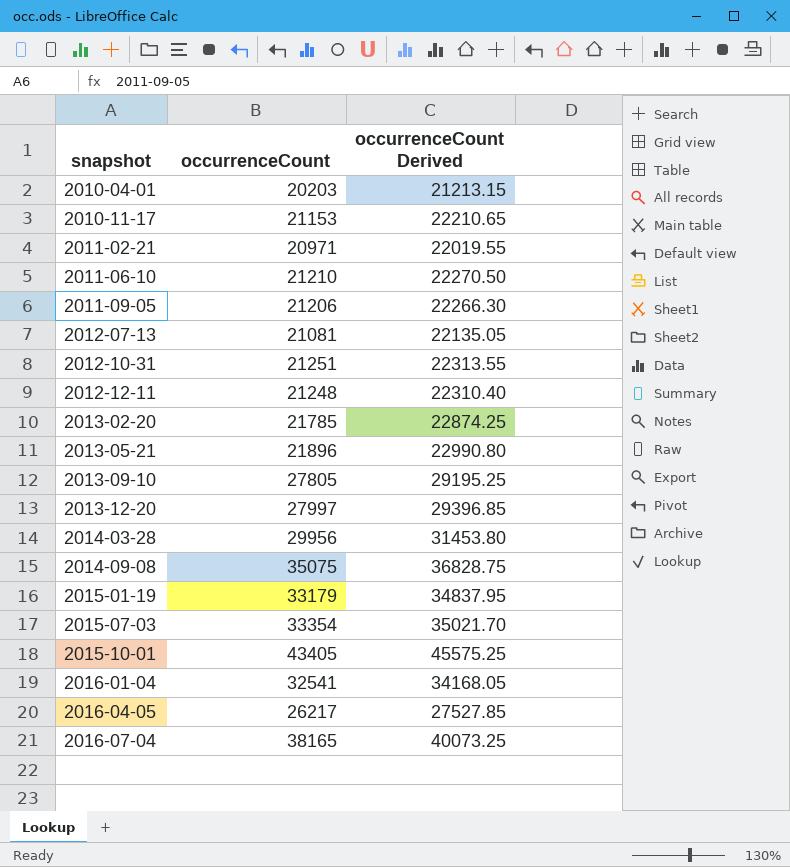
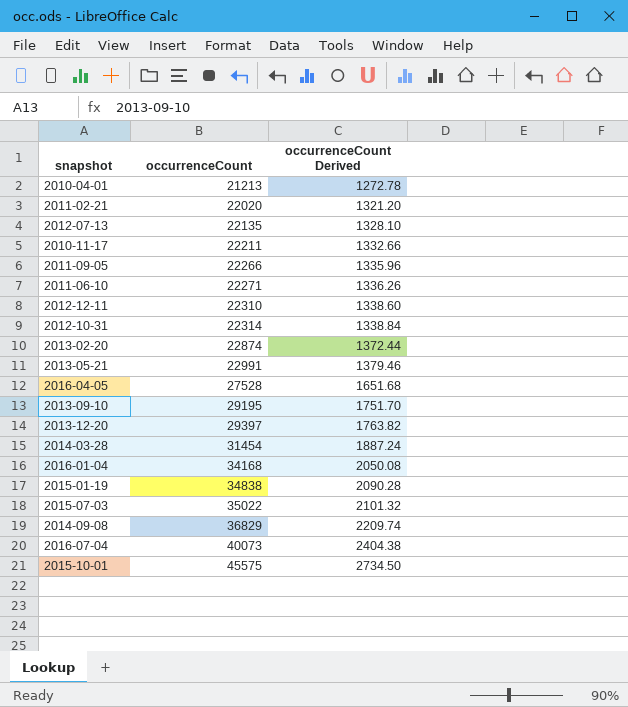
row order: snapshot ascending -> occurrenceCount ascending
column occurrenceCount Derived | formula: [occurrenceCount] * 1.05 -> [occurrenceCount] * 0.06
2010-04-01 | occurrenceCount: 20203 -> 21213
2011-02-21 | occurrenceCount: 20971 -> 22020
2012-07-13 | occurrenceCount: 21081 -> 22135
2010-11-17 | occurrenceCount: 21153 -> 22211
2011-09-05 | occurrenceCount: 21206 -> 22266
2011-06-10 | occurrenceCount: 21210 -> 22271
2012-12-11 | occurrenceCount: 21248 -> 22310
2012-10-31 | occurrenceCount: 21251 -> 22314
2013-02-20 | occurrenceCount: 21785 -> 22874
2013-05-21 | occurrenceCount: 21896 -> 22991
2016-04-05 | occurrenceCount: 26217 -> 27528
2013-09-10 | occurrenceCount: 27805 -> 29195
2013-12-20 | occurrenceCount: 27997 -> 29397
2014-03-28 | occurrenceCount: 29956 -> 31454
2016-01-04 | occurrenceCount: 32541 -> 34168
2015-01-19 | occurrenceCount: 33179 -> 34838
2015-07-03 | occurrenceCount: 33354 -> 35022
2014-09-08 | occurrenceCount: 35075 -> 36829
2016-07-04 | occurrenceCount: 38165 -> 40073
2015-10-01 | occurrenceCount: 43405 -> 45575

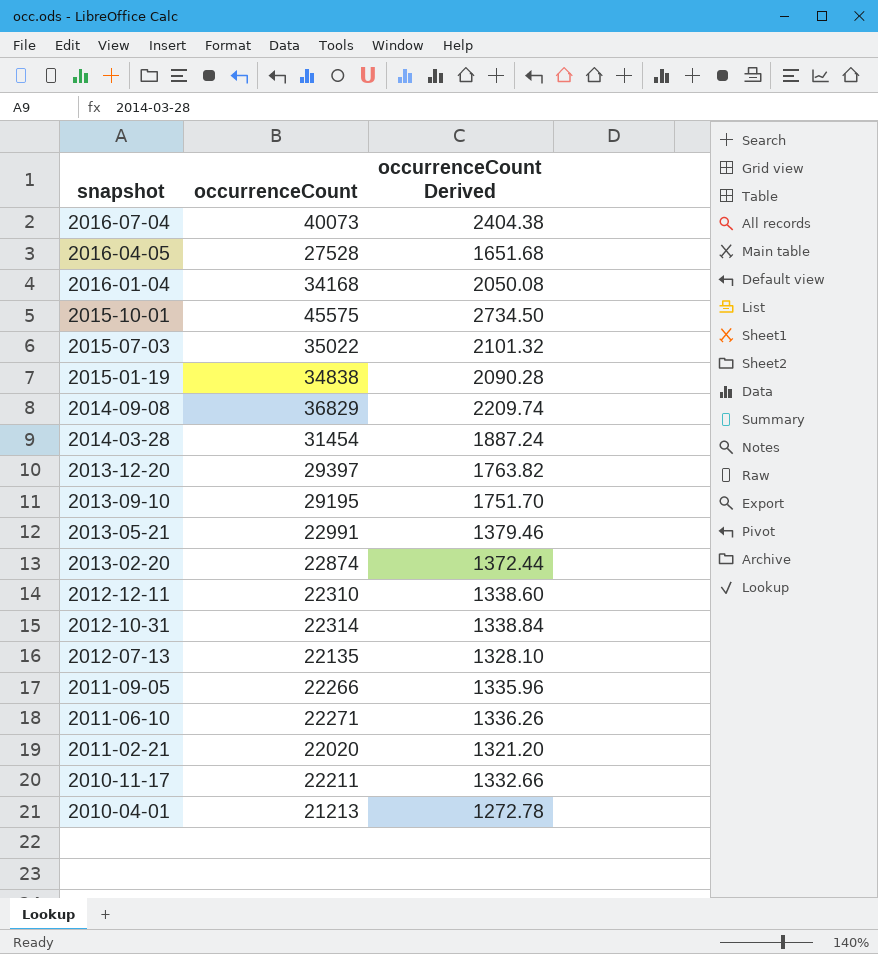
row order: occurrenceCount ascending -> snapshot descending

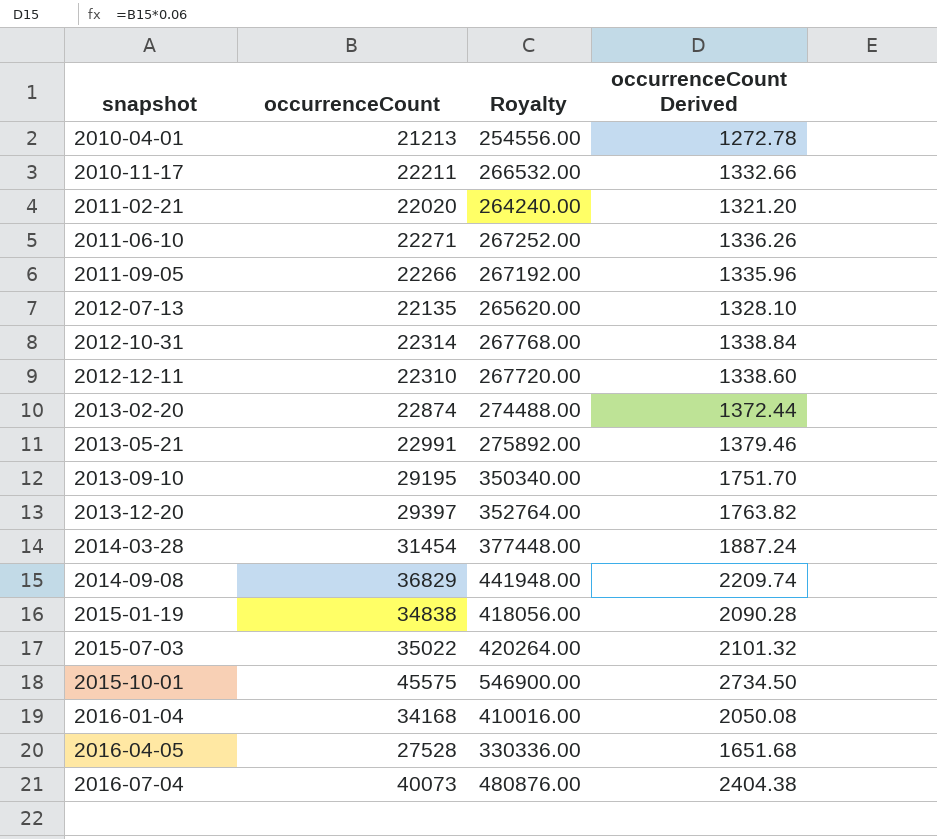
row order: snapshot descending -> snapshot ascending
column Royalty | formula: none -> [occurrenceCount] * 12

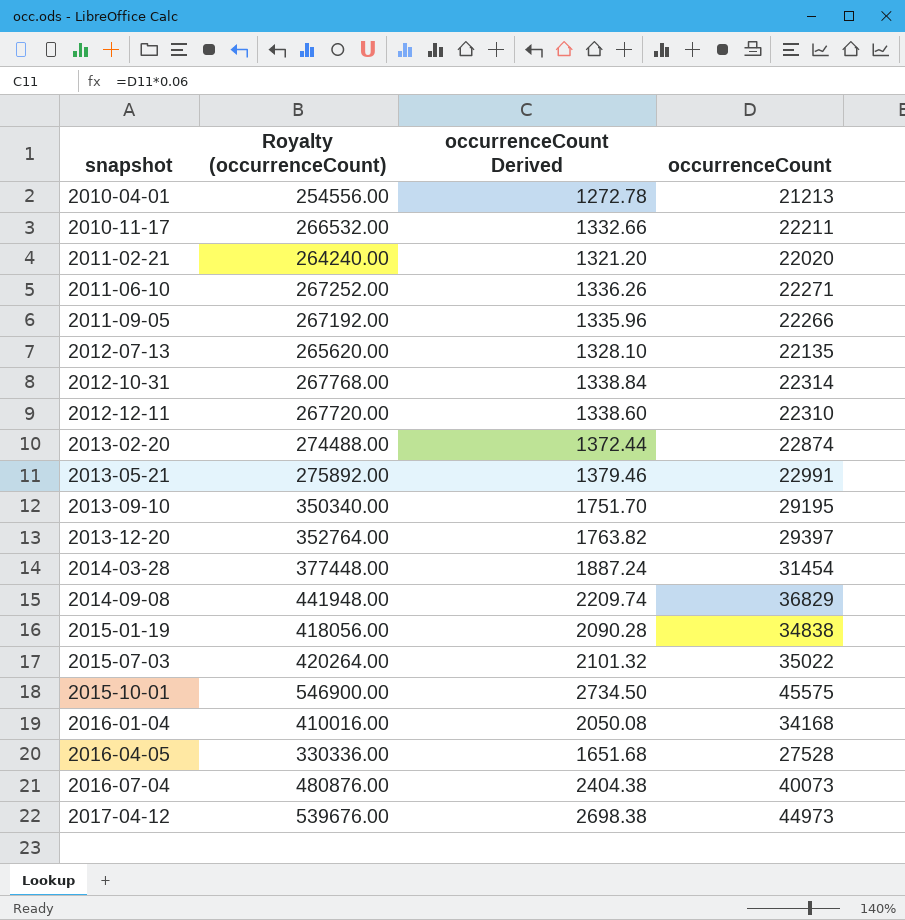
column name: Royalty -> Royalty (occurrenceCount)
column occurrenceCount | position: 2 -> 4
row 2017-04-12: none -> 539676.00 | 2698.38 | 44973

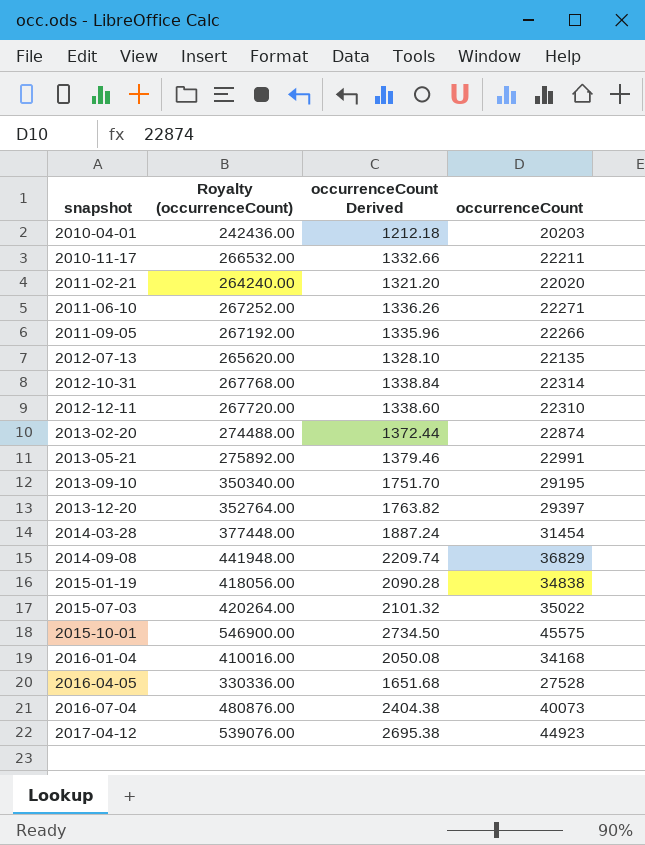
2010-04-01 | Royalty (occurrenceCount): 254556.00 -> 242436.00
2010-04-01 | occurrenceCount Derived: 1272.78 -> 1212.18
2010-04-01 | occurrenceCount: 21213 -> 20203
2017-04-12 | Royalty (occurrenceCount): 539676.00 -> 539076.00
2017-04-12 | occurrenceCount Derived: 2698.38 -> 2695.38
2017-04-12 | occurrenceCount: 44973 -> 44923

